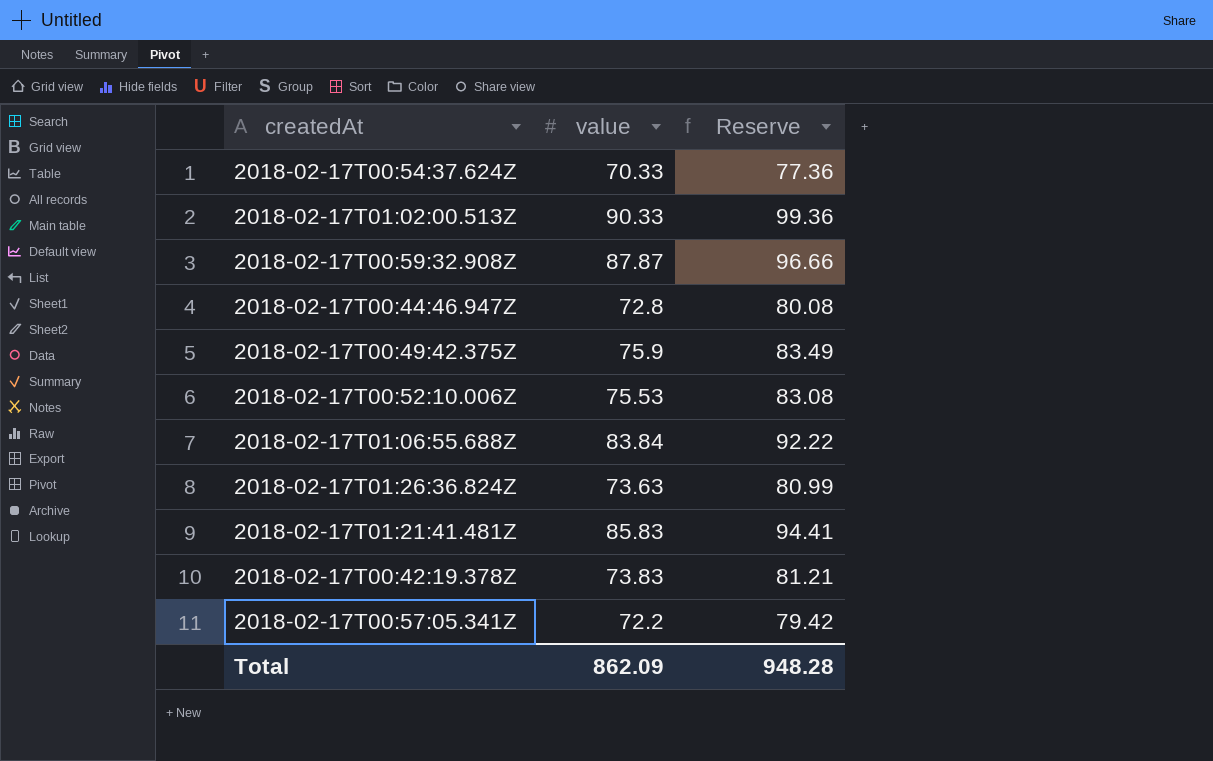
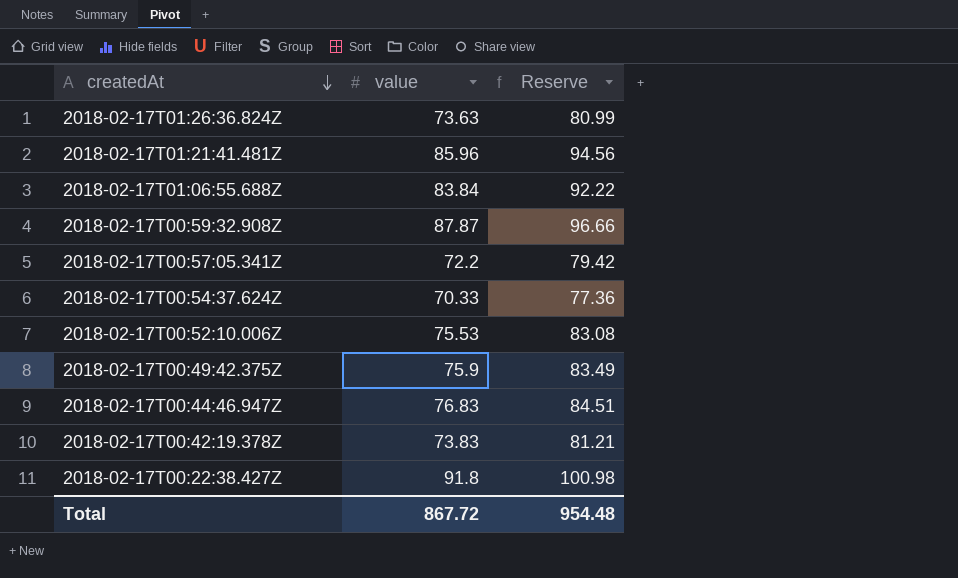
row order: none -> createdAt descending
row 2018-02-17T01:02:00.513Z: 90.33 | 99.36 -> none
2018-02-17T01:21:41.481Z | value: 85.83 -> 85.96
2018-02-17T01:21:41.481Z | Reserve: 94.41 -> 94.56
2018-02-17T00:44:46.947Z | value: 72.8 -> 76.83
2018-02-17T00:44:46.947Z | Reserve: 80.08 -> 84.51
row 2018-02-17T00:22:38.427Z: none -> 91.8 | 100.98
Total | value: 862.09 -> 867.72
Total | Reserve: 948.28 -> 954.48

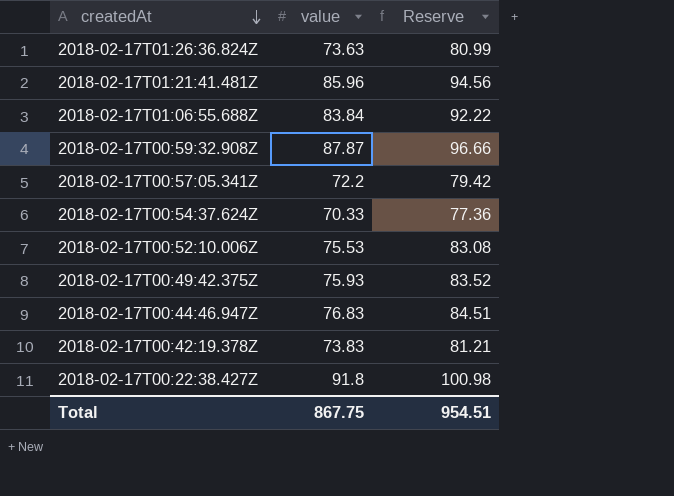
2018-02-17T00:49:42.375Z | value: 75.9 -> 75.93
2018-02-17T00:49:42.375Z | Reserve: 83.49 -> 83.52
Total | value: 867.72 -> 867.75
Total | Reserve: 954.48 -> 954.51

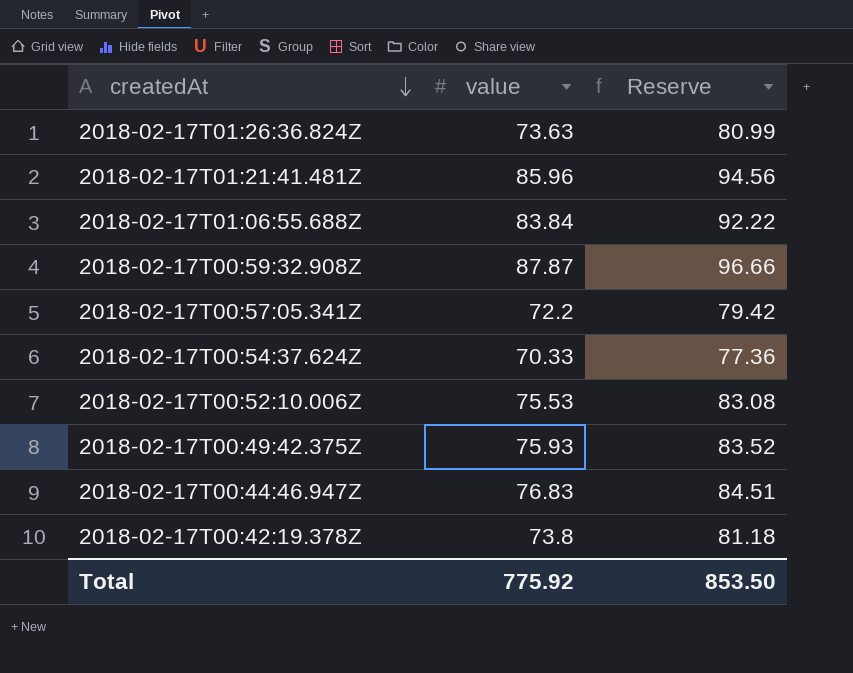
row 2018-02-17T00:22:38.427Z: 91.8 | 100.98 -> none
2018-02-17T00:42:19.378Z | value: 73.83 -> 73.8
2018-02-17T00:42:19.378Z | Reserve: 81.21 -> 81.18
Total | value: 867.75 -> 775.92
Total | Reserve: 954.51 -> 853.50

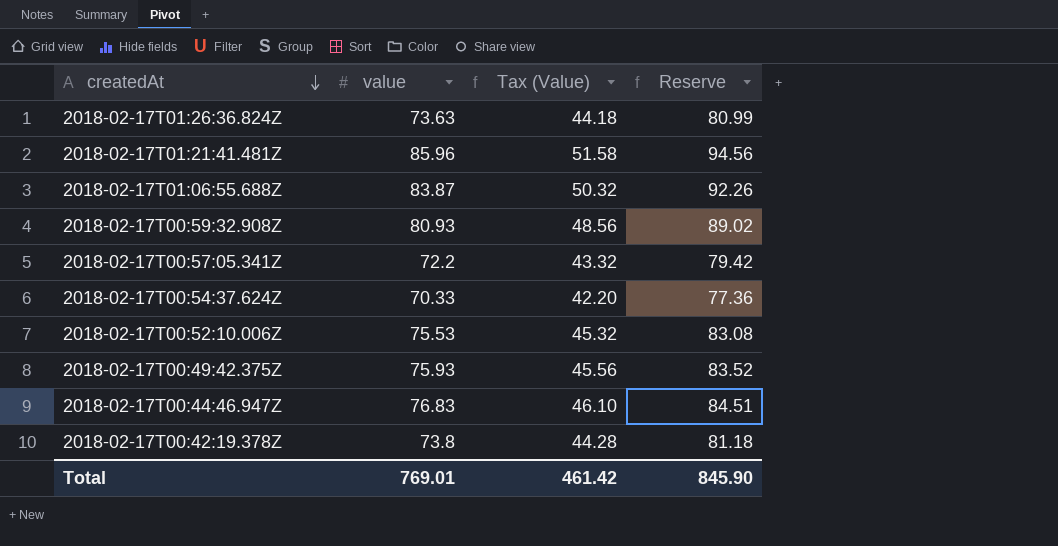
column Tax (Value) | formula: none -> [value] * 0.6
2018-02-17T01:06:55.688Z | value: 83.84 -> 83.87
2018-02-17T01:06:55.688Z | Reserve: 92.22 -> 92.26
2018-02-17T00:59:32.908Z | value: 87.87 -> 80.93
2018-02-17T00:59:32.908Z | Reserve: 96.66 -> 89.02
Total | value: 775.92 -> 769.01
Total | Reserve: 853.50 -> 845.90

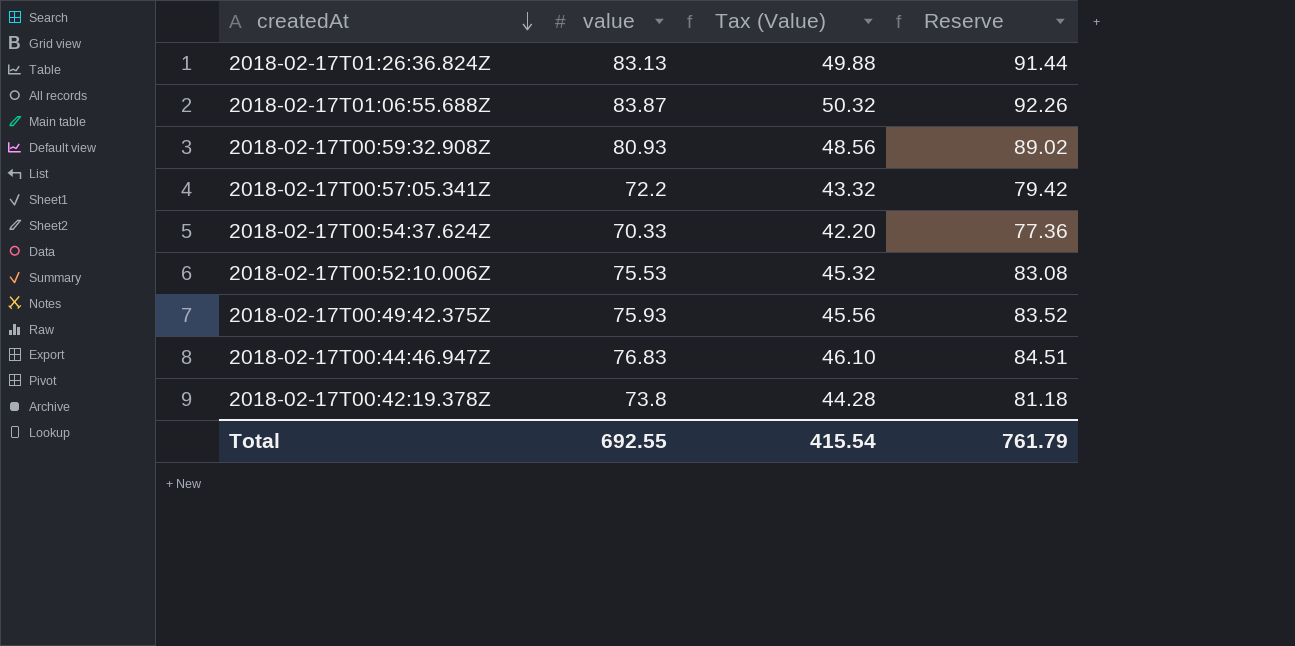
row 2018-02-17T01:21:41.481Z: 85.96 | 51.58 | 94.56 -> none
2018-02-17T01:26:36.824Z | value: 73.63 -> 83.13
2018-02-17T01:26:36.824Z | Tax (Value): 44.18 -> 49.88
2018-02-17T01:26:36.824Z | Reserve: 80.99 -> 91.44
Total | value: 769.01 -> 692.55
Total | Tax (Value): 461.42 -> 415.54
Total | Reserve: 845.90 -> 761.79

